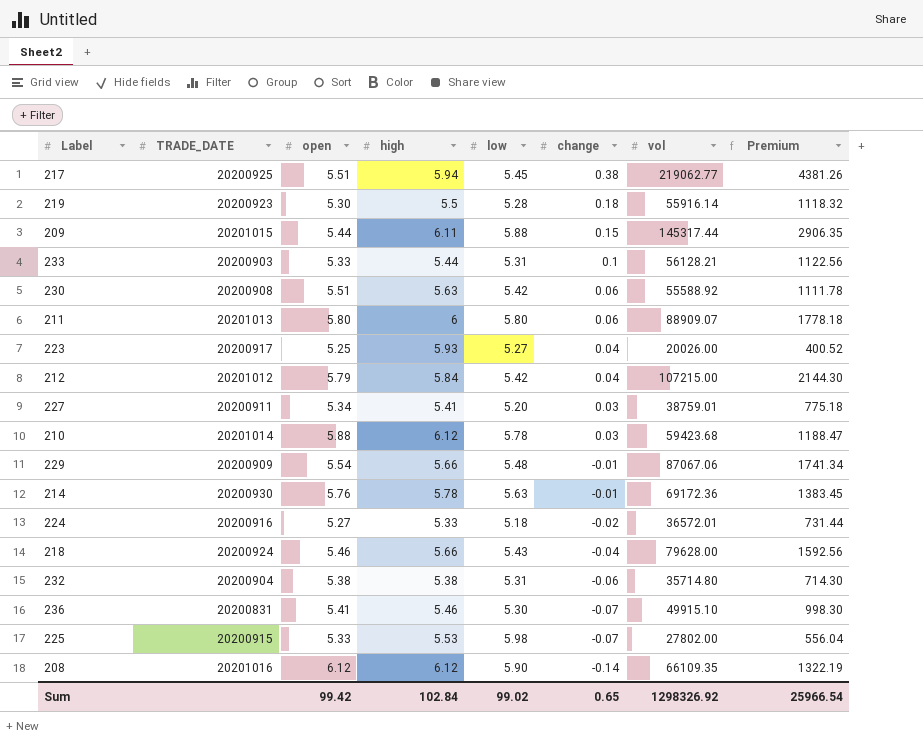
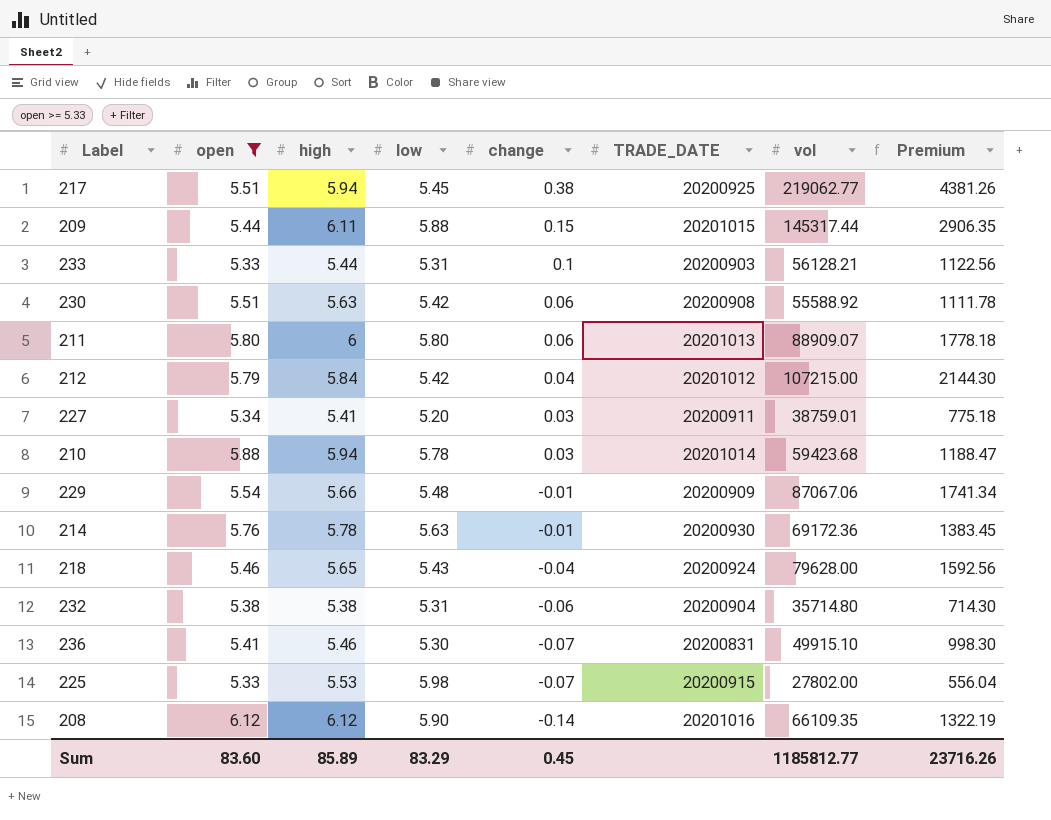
filter: none -> open >= 5.33
column TRADE_DATE | position: 2 -> 6
210 | high: 6.12 -> 5.94
218 | high: 5.66 -> 5.65
Sum | open: 99.42 -> 83.60
Sum | high: 102.84 -> 85.89
Sum | low: 99.02 -> 83.29
Sum | change: 0.65 -> 0.45
Sum | vol: 1298326.92 -> 1185812.77
Sum | Premium: 25966.54 -> 23716.26

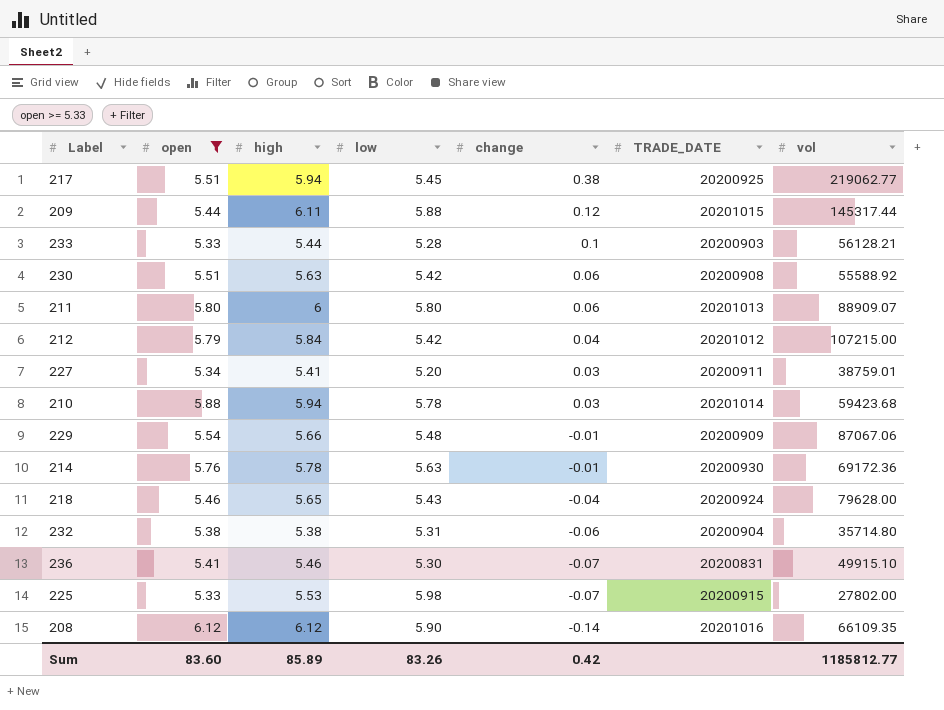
column Premium | formula: [vol] * 0.02 -> none
209 | change: 0.15 -> 0.12
233 | low: 5.31 -> 5.28
Sum | low: 83.29 -> 83.26
Sum | change: 0.45 -> 0.42

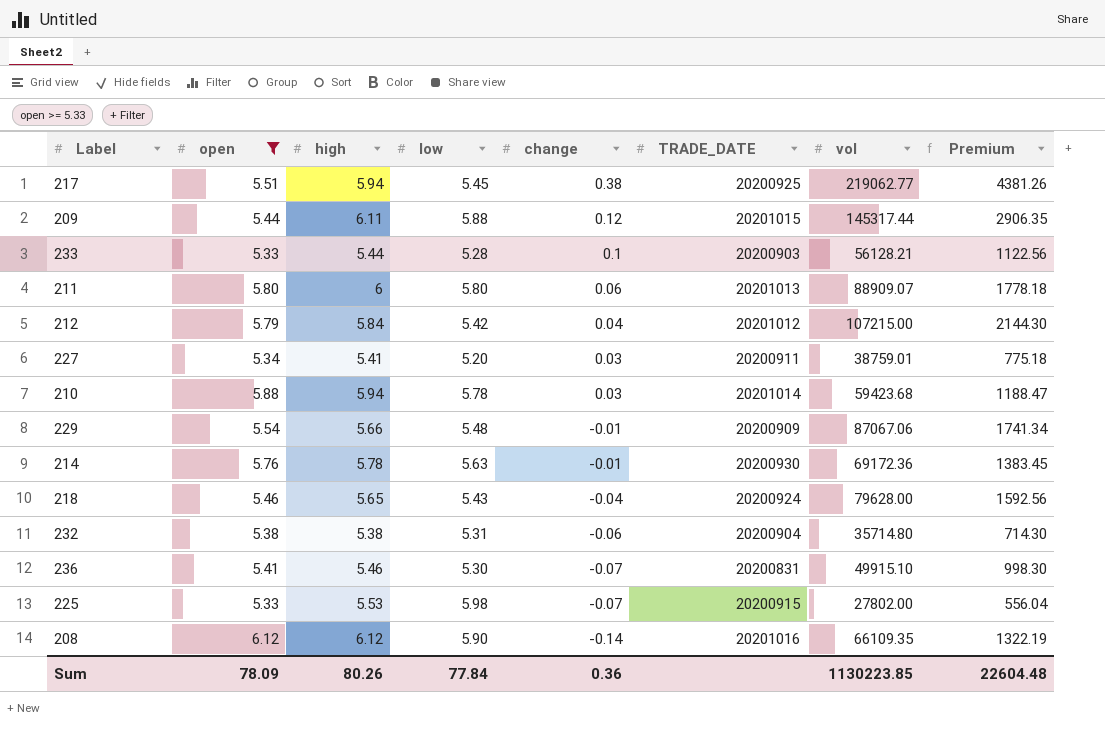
column Premium | formula: none -> [vol] * 0.02
row 230: 5.51 | 5.63 | 5.42 | 0.06 | 20200908 | 55588.92 -> none
Sum | open: 83.60 -> 78.09
Sum | high: 85.89 -> 80.26
Sum | low: 83.26 -> 77.84
Sum | change: 0.42 -> 0.36
Sum | vol: 1185812.77 -> 1130223.85

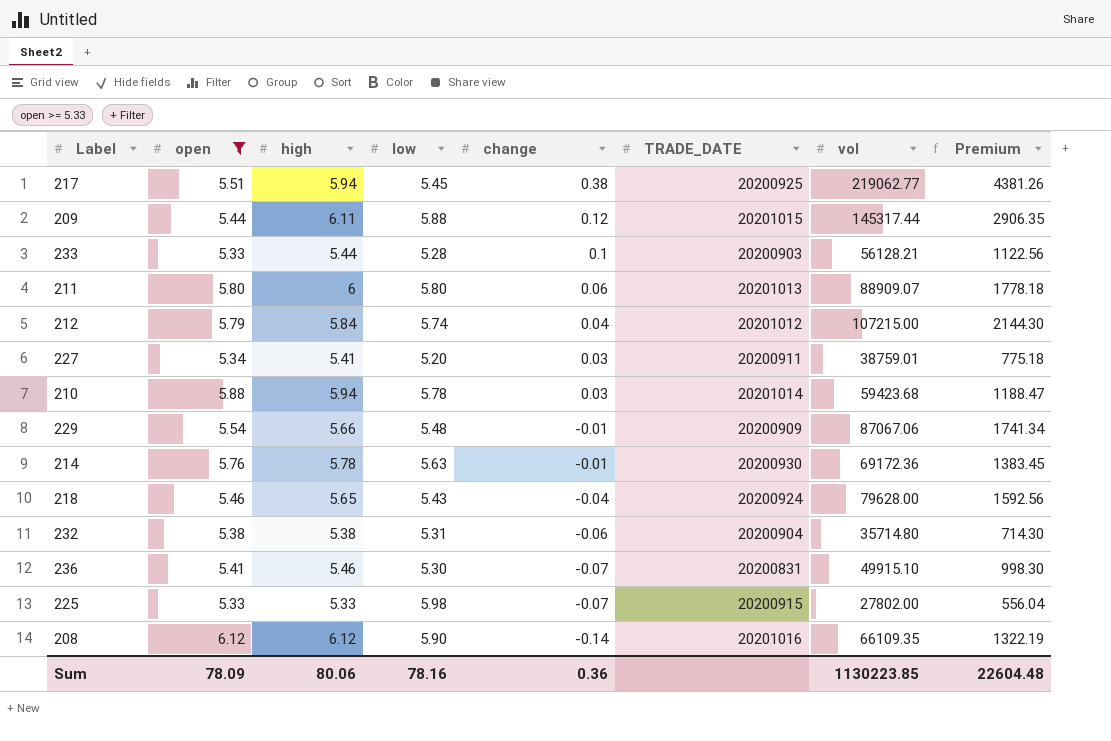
212 | low: 5.42 -> 5.74
225 | high: 5.53 -> 5.33
Sum | high: 80.26 -> 80.06
Sum | low: 77.84 -> 78.16

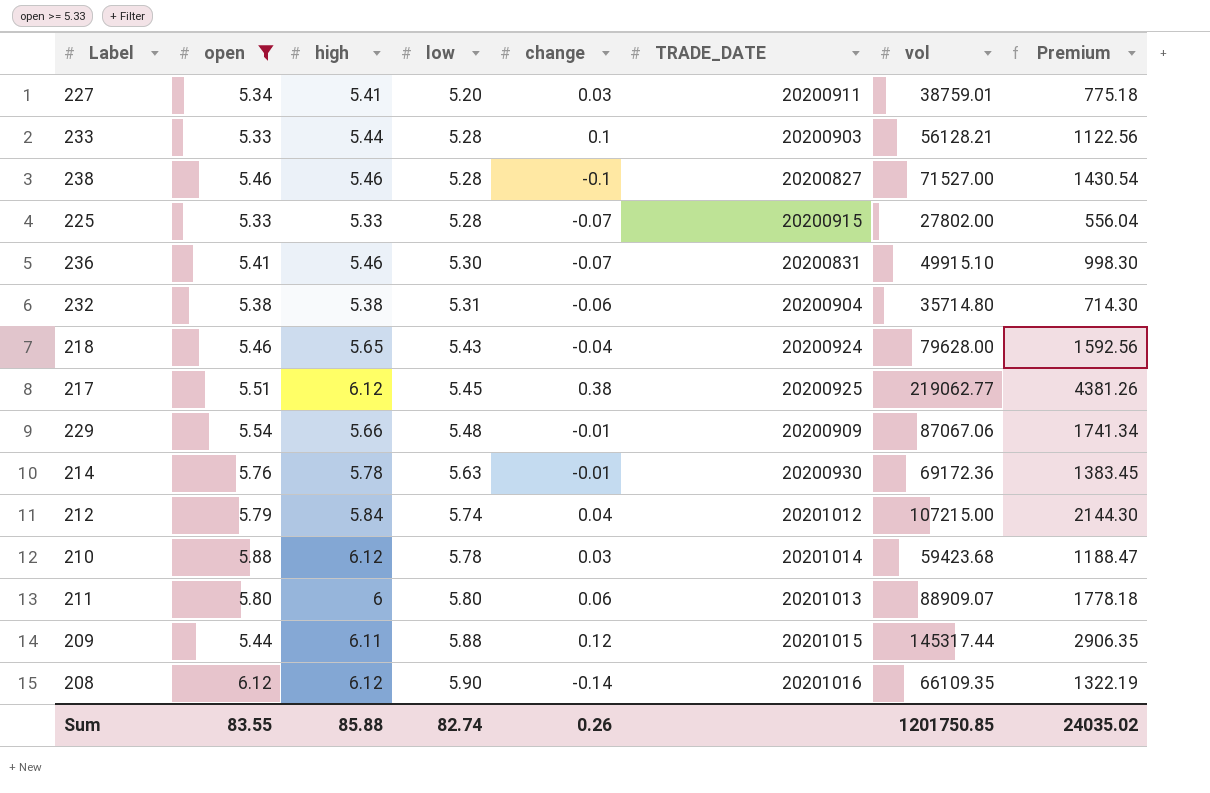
row order: change descending -> low ascending
row 238: none -> 5.46 | 5.46 | 5.28 | -0.1 | 20200827 | 71527.00 | 1430.54
225 | low: 5.98 -> 5.28
217 | high: 5.94 -> 6.12
210 | high: 5.94 -> 6.12
Sum | open: 78.09 -> 83.55
Sum | high: 80.06 -> 85.88
Sum | low: 78.16 -> 82.74
Sum | change: 0.36 -> 0.26
Sum | vol: 1130223.85 -> 1201750.85
Sum | Premium: 22604.48 -> 24035.02

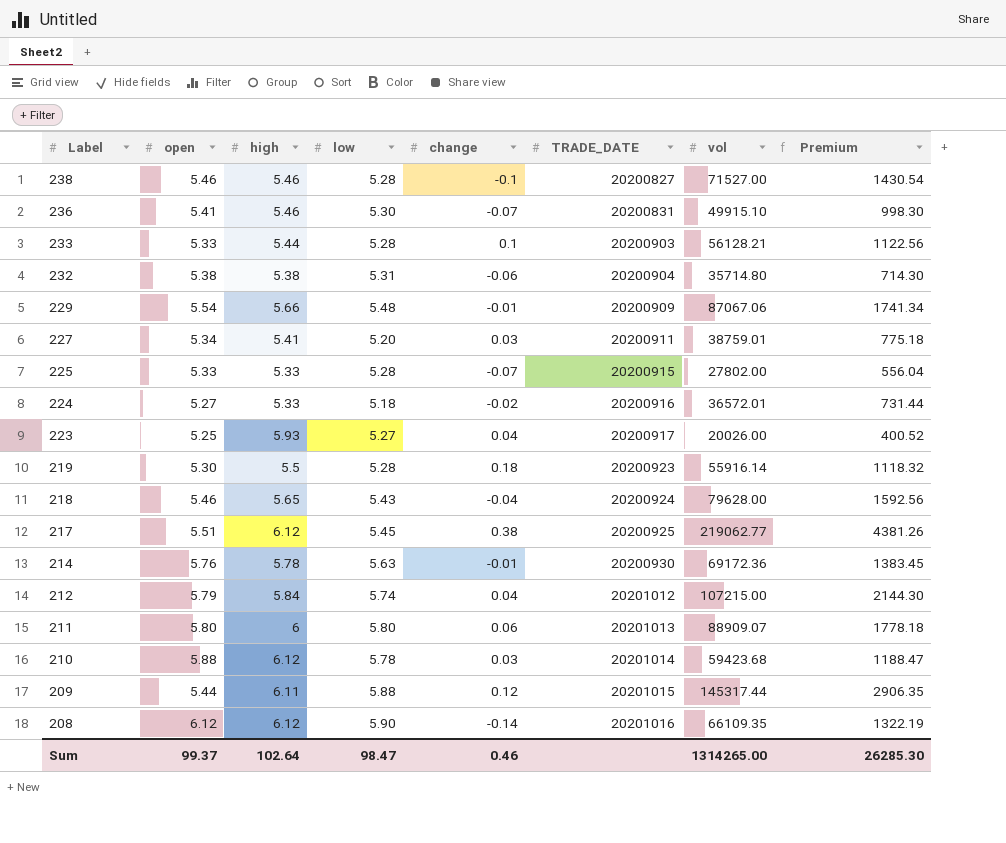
filter: open >= 5.33 -> none
row order: low ascending -> Label descending
Sum | open: 83.55 -> 99.37
Sum | high: 85.88 -> 102.64
Sum | low: 82.74 -> 98.47
Sum | change: 0.26 -> 0.46
Sum | vol: 1201750.85 -> 1314265.00
Sum | Premium: 24035.02 -> 26285.30

